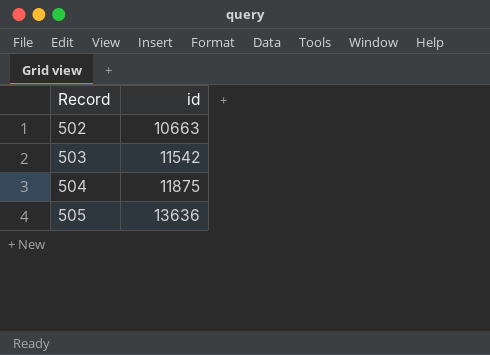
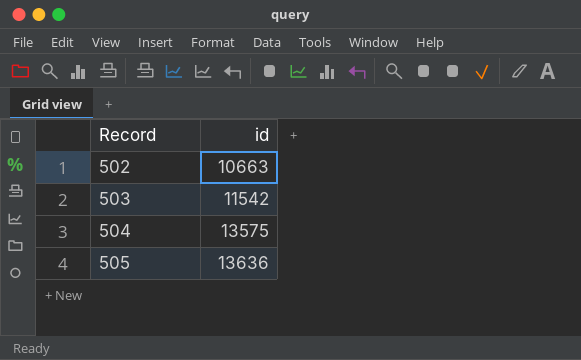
504 | id: 11875 -> 13575

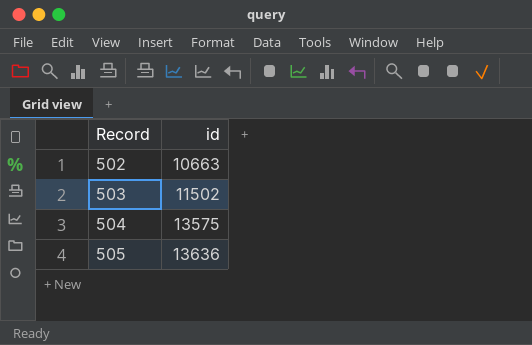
503 | id: 11542 -> 11502

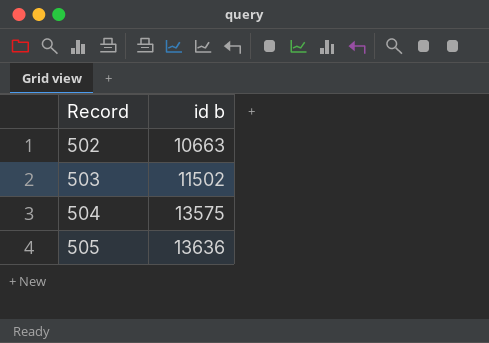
column name: id -> id b

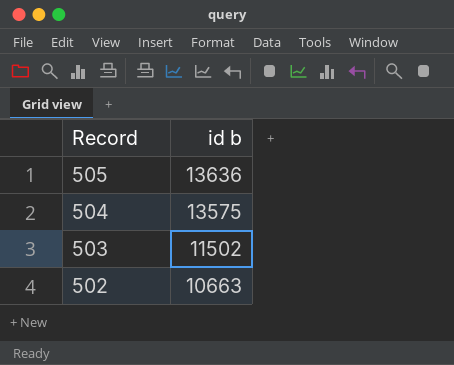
row order: Record ascending -> Record descending

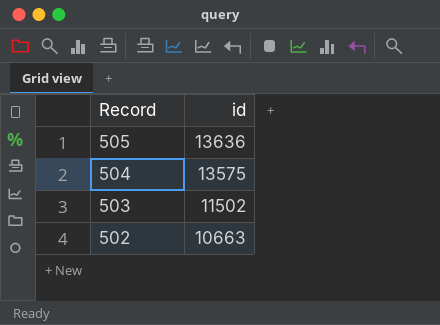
column name: id b -> id

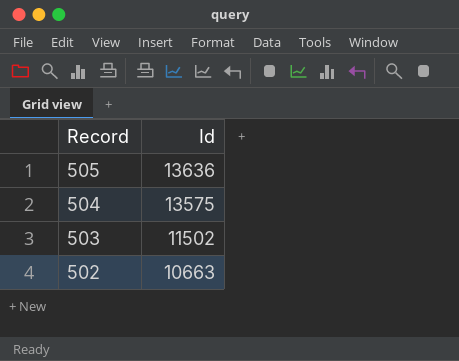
column name: id -> Id

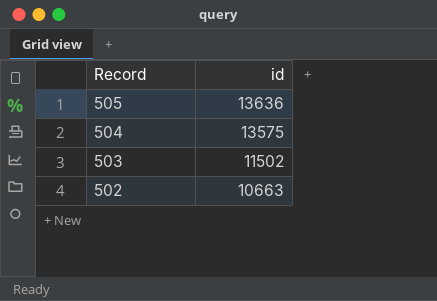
column name: Id -> id

